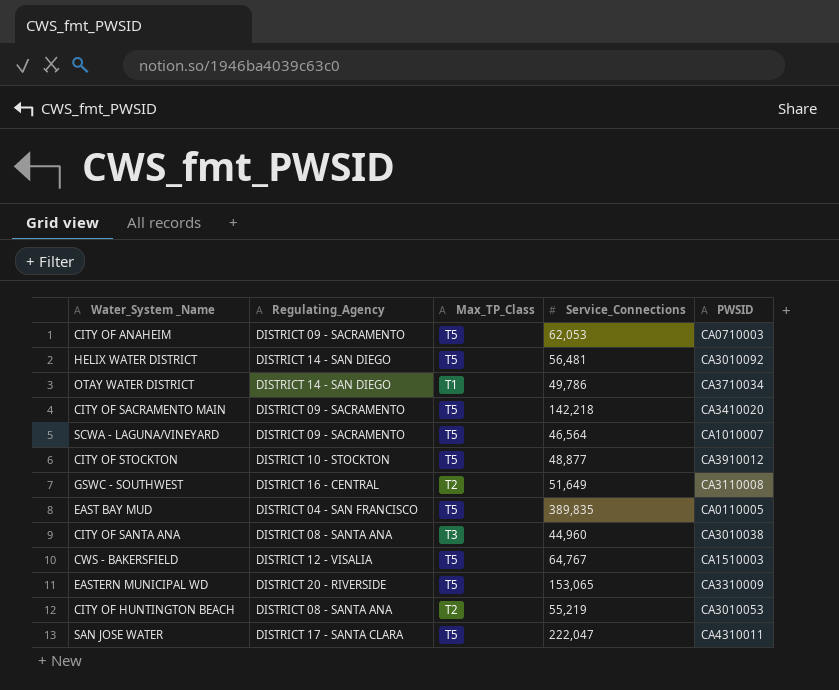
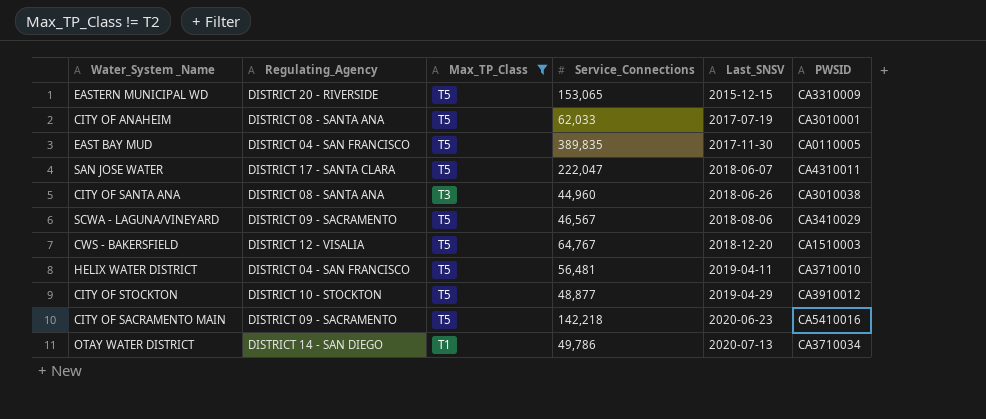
filter: none -> Max_TP_Class != T2
row order: none -> Last_SNSV ascending
column Last_SNSV | position: none -> 5
CITY OF ANAHEIM | Regulating_Agency: DISTRICT 09 - SACRAMENTO -> DISTRICT 08 - SANTA ANA
CITY OF ANAHEIM | Service_Connections: 62,053 -> 62,033
CITY OF ANAHEIM | PWSID: CA0710003 -> CA3010001
SCWA - LAGUNA/VINEYARD | Service_Connections: 46,564 -> 46,567
SCWA - LAGUNA/VINEYARD | PWSID: CA1010007 -> CA3410029
HELIX WATER DISTRICT | Regulating_Agency: DISTRICT 14 - SAN DIEGO -> DISTRICT 04 - SAN FRANCISCO
HELIX WATER DISTRICT | PWSID: CA3010092 -> CA3710010
CITY OF SACRAMENTO MAIN | PWSID: CA3410020 -> CA5410016

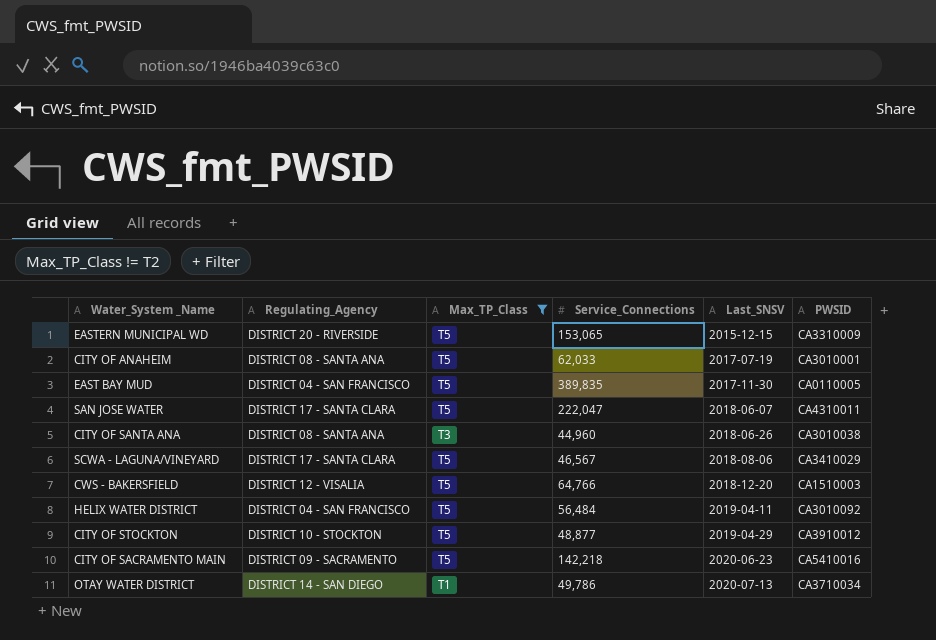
SCWA - LAGUNA/VINEYARD | Regulating_Agency: DISTRICT 09 - SACRAMENTO -> DISTRICT 17 - SANTA CLARA
CWS - BAKERSFIELD | Service_Connections: 64,767 -> 64,766
HELIX WATER DISTRICT | Service_Connections: 56,481 -> 56,484
HELIX WATER DISTRICT | PWSID: CA3710010 -> CA3010092

